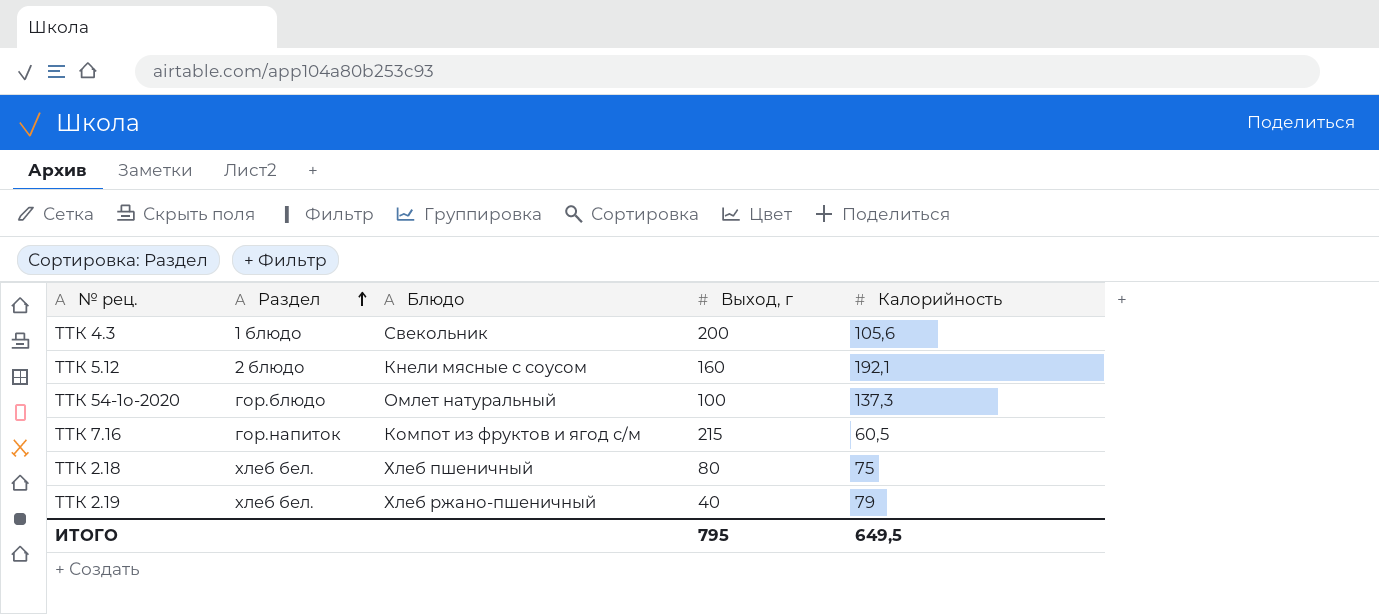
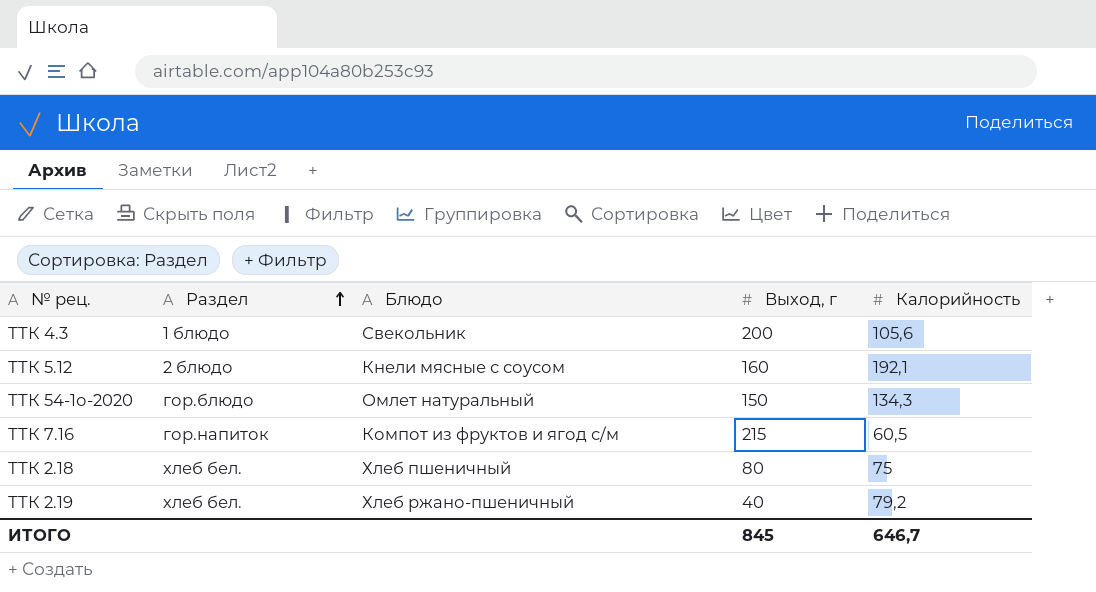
ТТК 54-1о-2020 | Выход, г: 100 -> 150
ТТК 54-1о-2020 | Калорийность: 137,3 -> 134,3
ТТК 2.19 | Калорийность: 79 -> 79,2
ИТОГО | Выход, г: 795 -> 845
ИТОГО | Калорийность: 649,5 -> 646,7

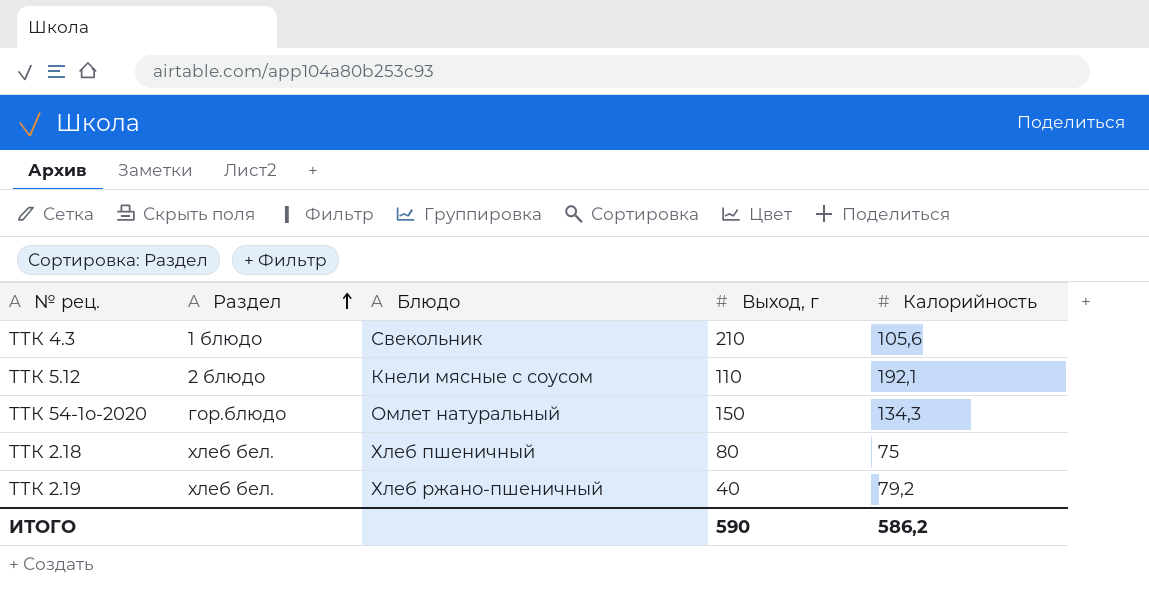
row ТТК 7.16: гор.напиток | Компот из фруктов и ягод с/м | 215 | 60,5 -> none
ТТК 4.3 | Выход, г: 200 -> 210
ТТК 5.12 | Выход, г: 160 -> 110
ИТОГО | Выход, г: 845 -> 590
ИТОГО | Калорийность: 646,7 -> 586,2

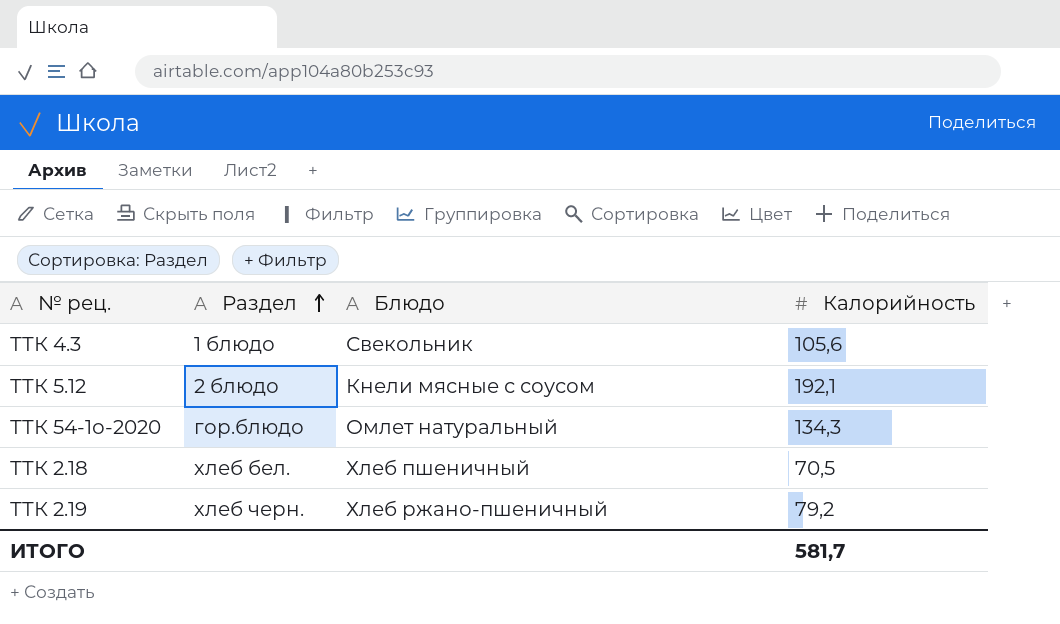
column Выход, г | position: 4 -> none
ТТК 2.18 | Калорийность: 75 -> 70,5
ТТК 2.19 | Раздел: хлеб бел. -> хлеб черн.
ИТОГО | Калорийность: 586,2 -> 581,7

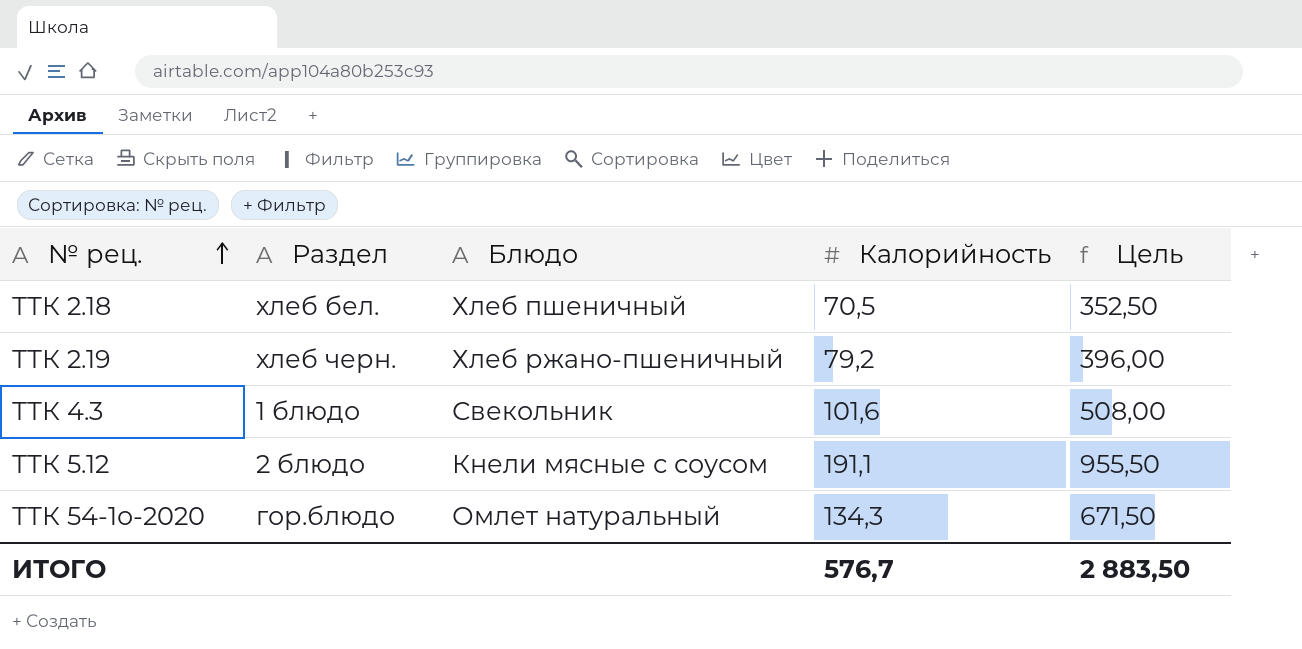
row order: Раздел ascending -> № рец. ascending
column Цель | formula: none -> [Калорийность] * 5
ТТК 4.3 | Калорийность: 105,6 -> 101,6
ТТК 5.12 | Калорийность: 192,1 -> 191,1
ИТОГО | Калорийность: 581,7 -> 576,7

